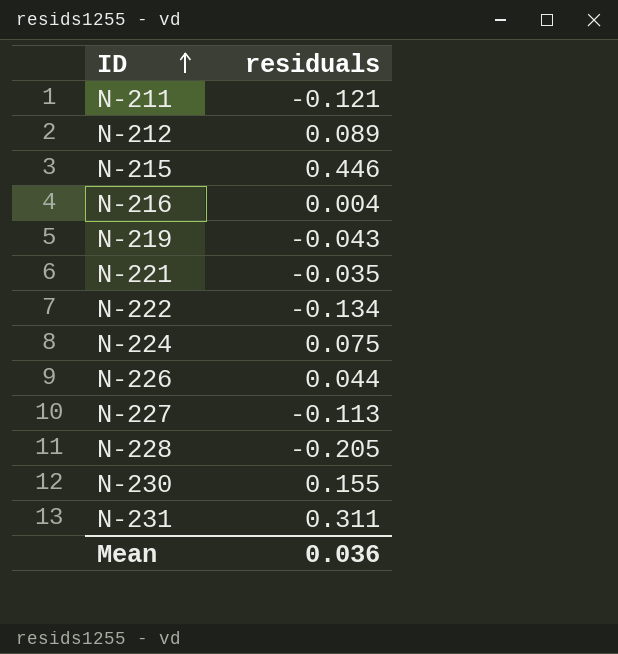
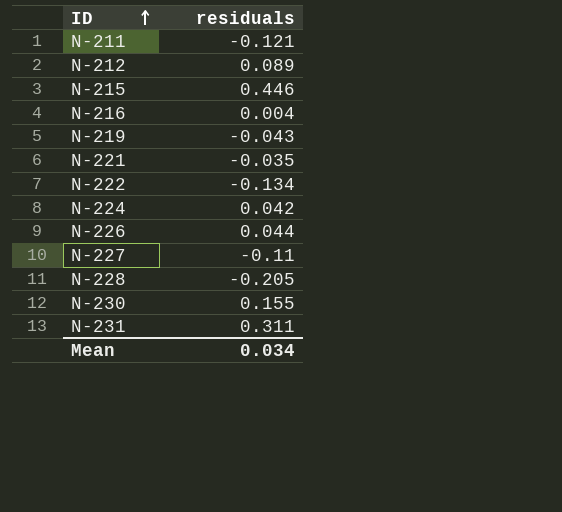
N-224 | residuals: 0.075 -> 0.042
N-227 | residuals: -0.113 -> -0.11
Mean | residuals: 0.036 -> 0.034

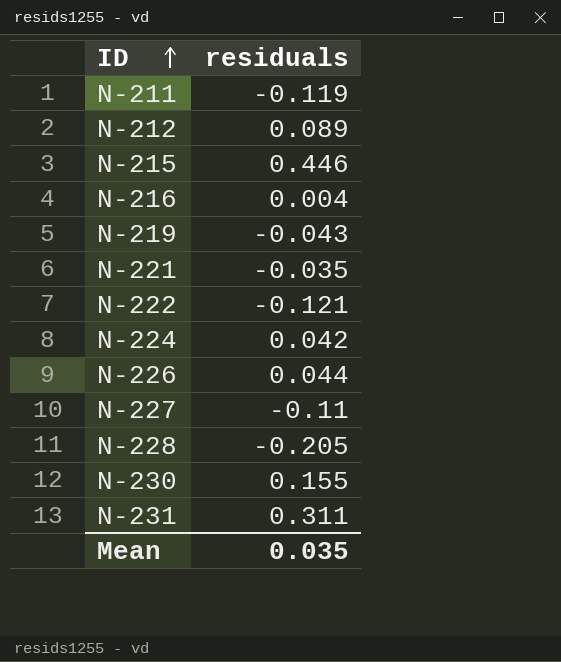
N-211 | residuals: -0.121 -> -0.119
N-222 | residuals: -0.134 -> -0.121
Mean | residuals: 0.034 -> 0.035

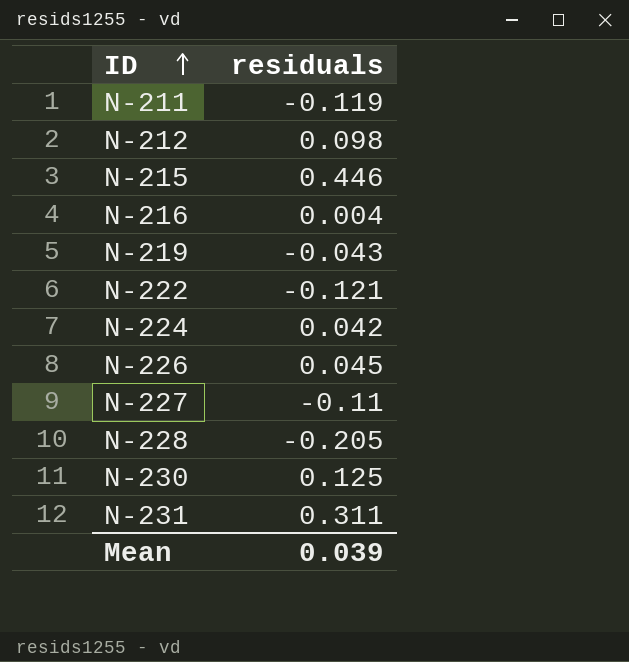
row N-221: -0.035 -> none
N-212 | residuals: 0.089 -> 0.098
N-226 | residuals: 0.044 -> 0.045
N-230 | residuals: 0.155 -> 0.125
Mean | residuals: 0.035 -> 0.039

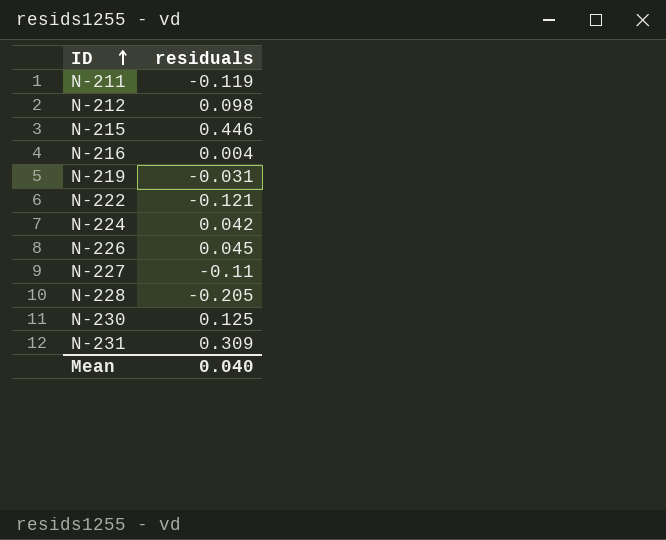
N-219 | residuals: -0.043 -> -0.031
N-231 | residuals: 0.311 -> 0.309
Mean | residuals: 0.039 -> 0.040

